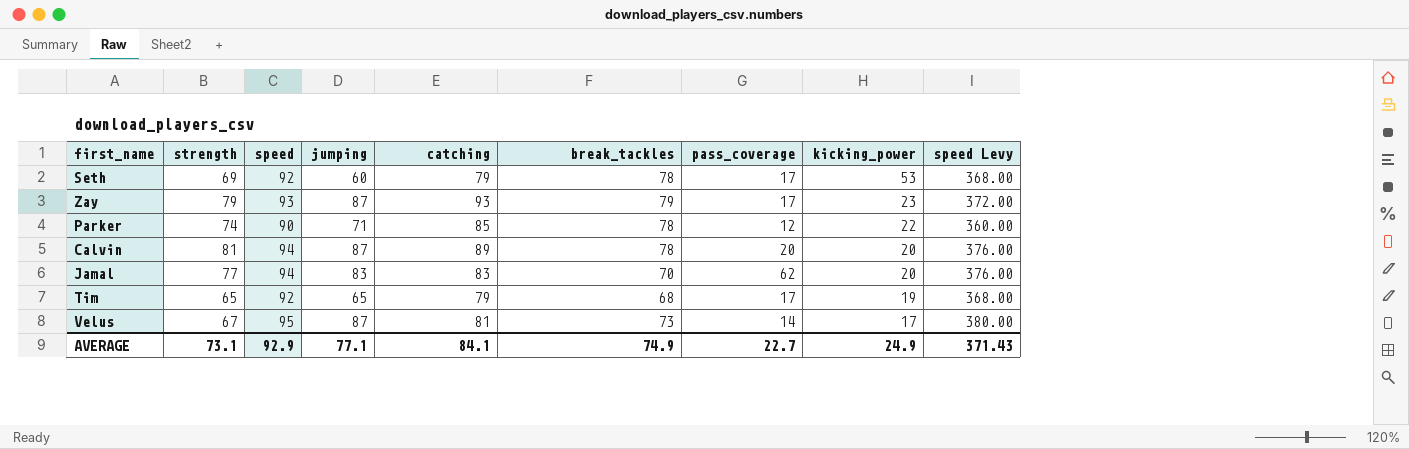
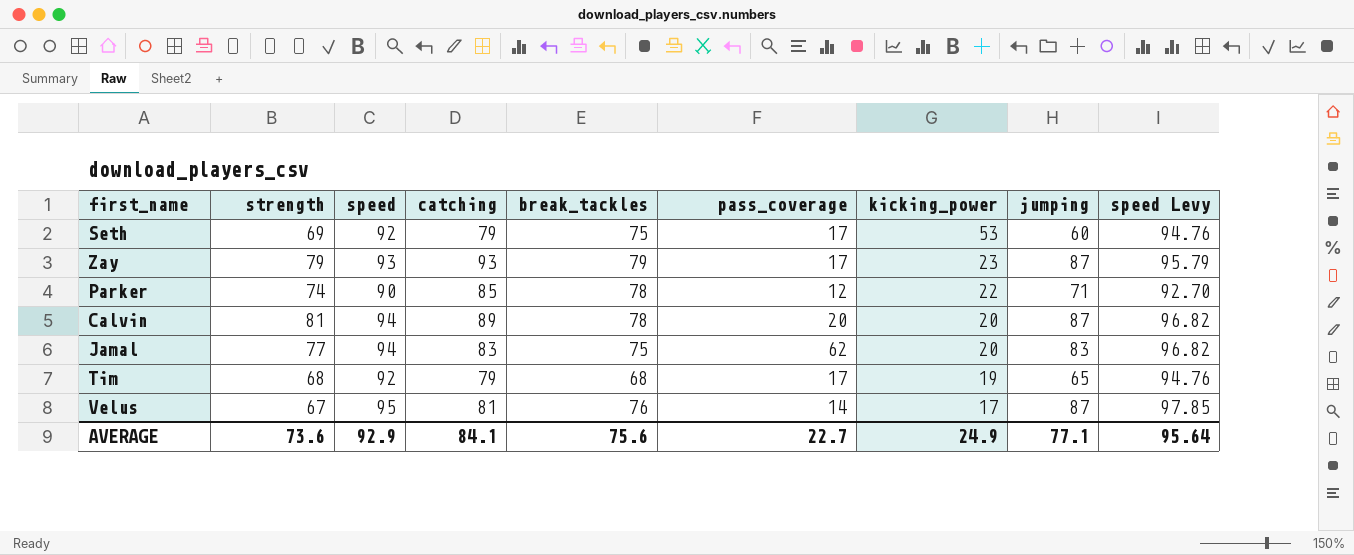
column jumping | position: 4 -> 8
column speed Levy | formula: [speed] * 4 -> [speed] * 1.03
Seth | break_tackles: 78 -> 75
Jamal | break_tackles: 70 -> 75
Tim | strength: 65 -> 68
Velus | break_tackles: 73 -> 76
AVERAGE | strength: 73.1 -> 73.6
AVERAGE | break_tackles: 74.9 -> 75.6
AVERAGE | speed Levy: 371.43 -> 95.64

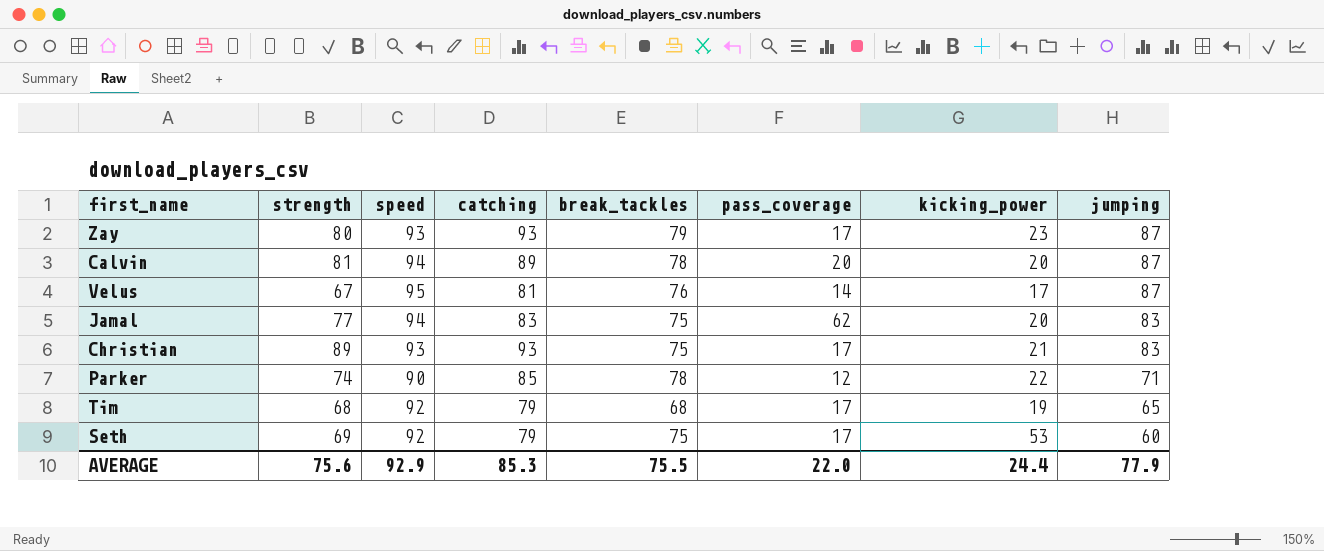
row order: kicking_power descending -> jumping descending
column speed Levy | formula: [speed] * 1.03 -> none
Zay | strength: 79 -> 80
row Christian: none -> 89 | 93 | 93 | 75 | 17 | 21 | 83
AVERAGE | strength: 73.6 -> 75.6
AVERAGE | catching: 84.1 -> 85.3
AVERAGE | break_tackles: 75.6 -> 75.5
AVERAGE | pass_coverage: 22.7 -> 22.0
AVERAGE | kicking_power: 24.9 -> 24.4
AVERAGE | jumping: 77.1 -> 77.9

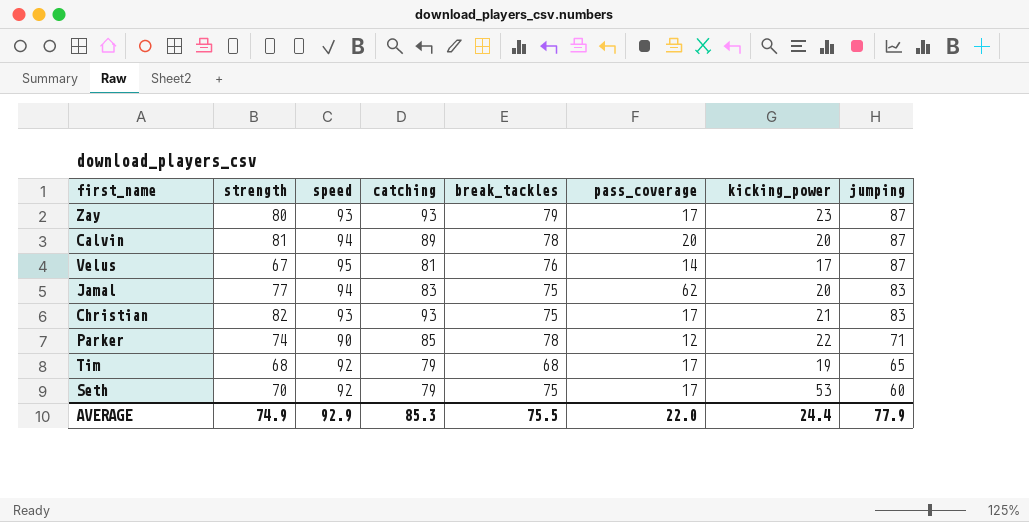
Christian | strength: 89 -> 82
Seth | strength: 69 -> 70
AVERAGE | strength: 75.6 -> 74.9

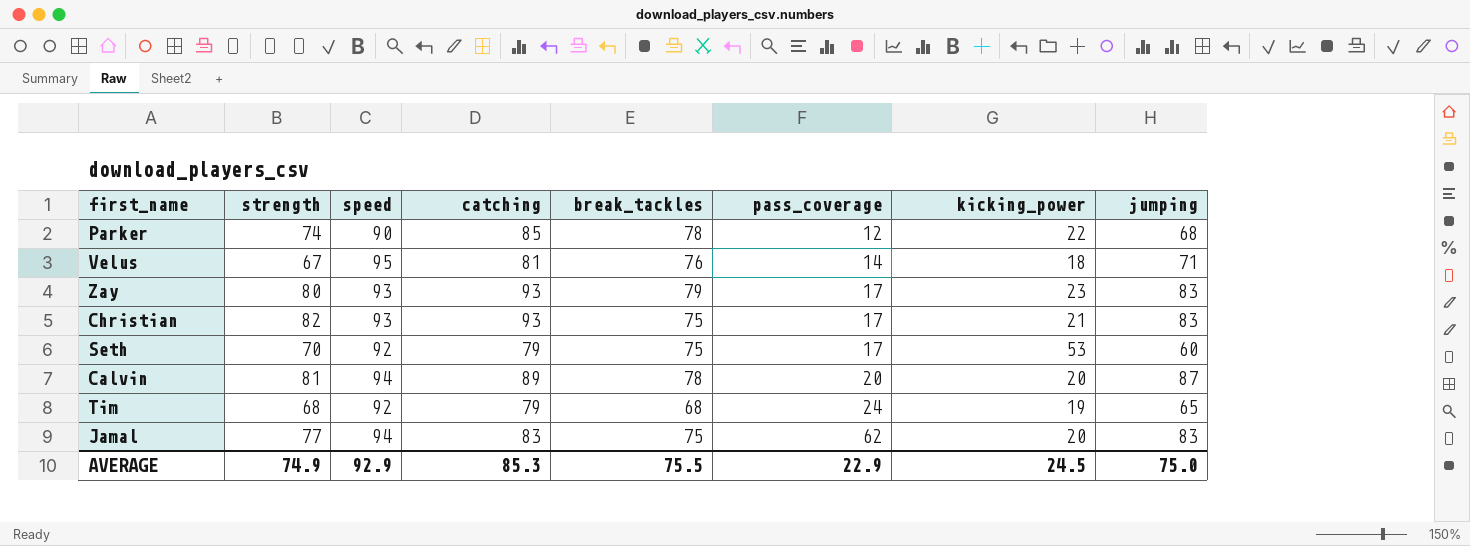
row order: jumping descending -> pass_coverage ascending
Parker | jumping: 71 -> 68
Velus | kicking_power: 17 -> 18
Velus | jumping: 87 -> 71
Zay | jumping: 87 -> 83
Tim | pass_coverage: 17 -> 24
AVERAGE | pass_coverage: 22.0 -> 22.9
AVERAGE | kicking_power: 24.4 -> 24.5
AVERAGE | jumping: 77.9 -> 75.0

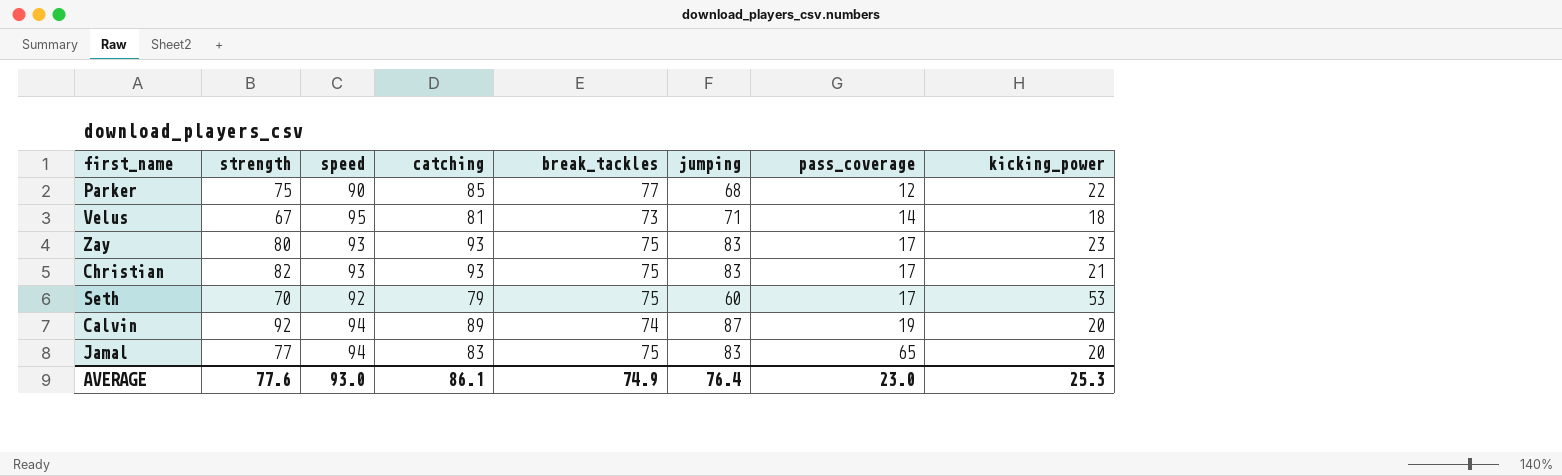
column jumping | position: 8 -> 6
row Tim: 68 | 92 | 79 | 68 | 24 | 19 | 65 -> none
Parker | strength: 74 -> 75
Parker | break_tackles: 78 -> 77
Velus | break_tackles: 76 -> 73
Zay | break_tackles: 79 -> 75
Calvin | strength: 81 -> 92
Calvin | break_tackles: 78 -> 74
Calvin | pass_coverage: 20 -> 19
Jamal | pass_coverage: 62 -> 65
AVERAGE | strength: 74.9 -> 77.6
AVERAGE | speed: 92.9 -> 93.0
AVERAGE | catching: 85.3 -> 86.1
AVERAGE | break_tackles: 75.5 -> 74.9
AVERAGE | jumping: 75.0 -> 76.4
AVERAGE | pass_coverage: 22.9 -> 23.0
AVERAGE | kicking_power: 24.5 -> 25.3

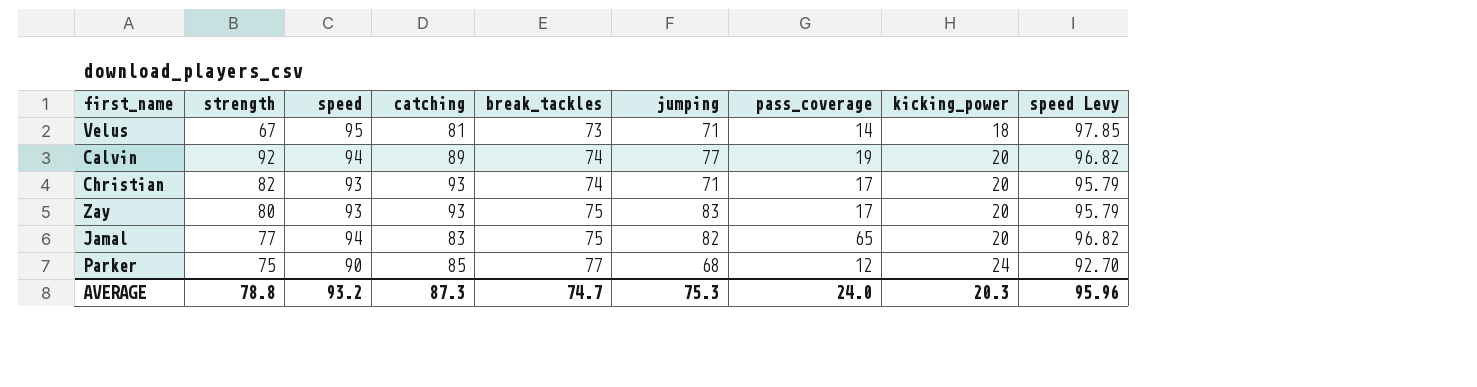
row order: pass_coverage ascending -> break_tackles ascending
column speed Levy | formula: none -> [speed] * 1.03
row Seth: 70 | 92 | 79 | 75 | 60 | 17 | 53 -> none
Calvin | jumping: 87 -> 77
Christian | break_tackles: 75 -> 74
Christian | jumping: 83 -> 71
Christian | kicking_power: 21 -> 20
Zay | kicking_power: 23 -> 20
Jamal | jumping: 83 -> 82
Parker | kicking_power: 22 -> 24
AVERAGE | strength: 77.6 -> 78.8
AVERAGE | speed: 93.0 -> 93.2
AVERAGE | catching: 86.1 -> 87.3
AVERAGE | break_tackles: 74.9 -> 74.7
AVERAGE | jumping: 76.4 -> 75.3
AVERAGE | pass_coverage: 23.0 -> 24.0
AVERAGE | kicking_power: 25.3 -> 20.3

